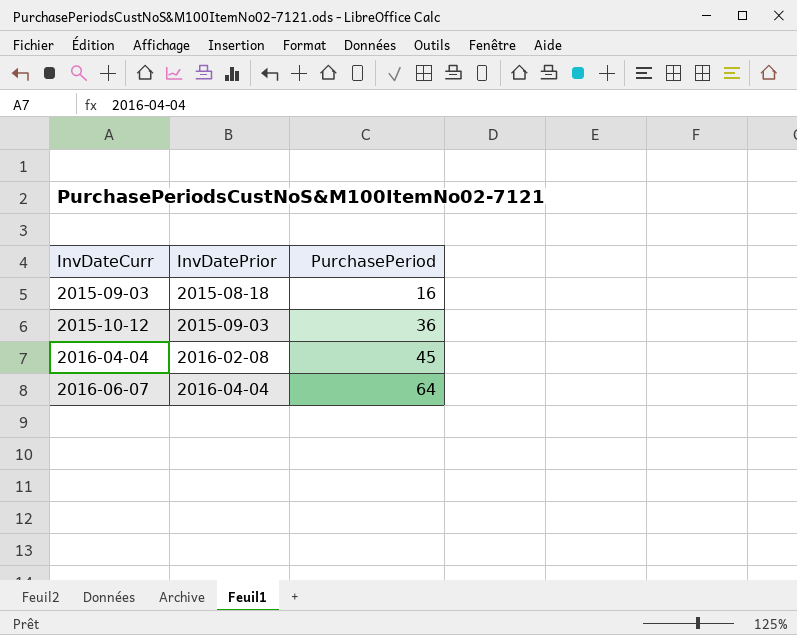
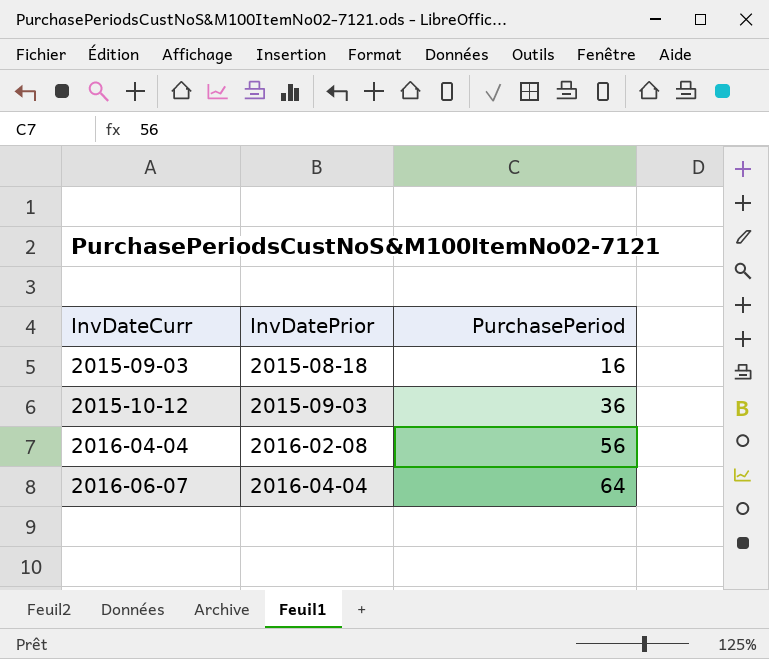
2016-04-04 | PurchasePeriod: 45 -> 56

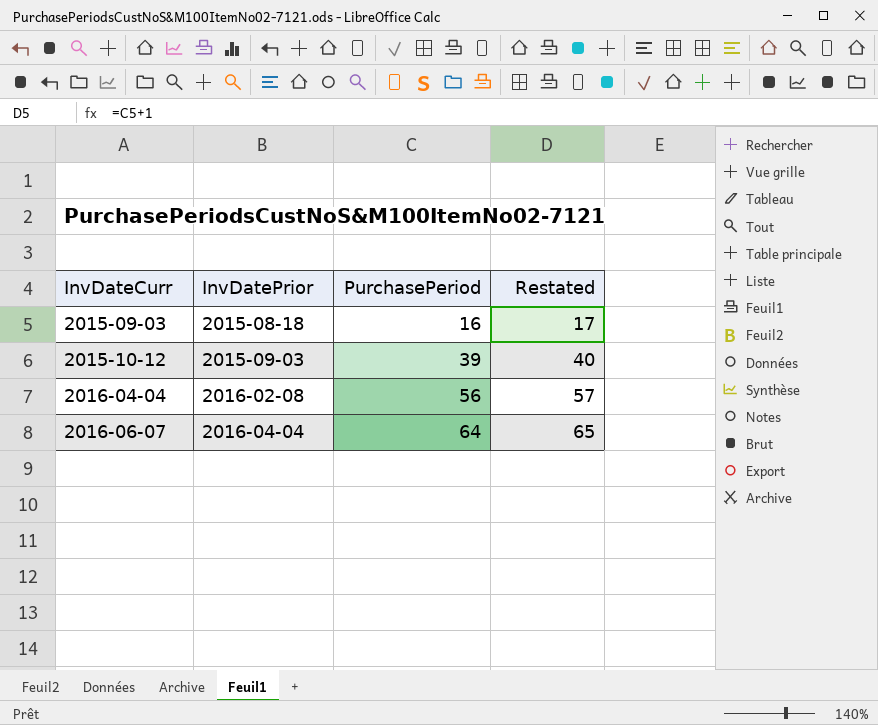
column Restated | formula: none -> [PurchasePeriod] + 1
2015-10-12 | PurchasePeriod: 36 -> 39

